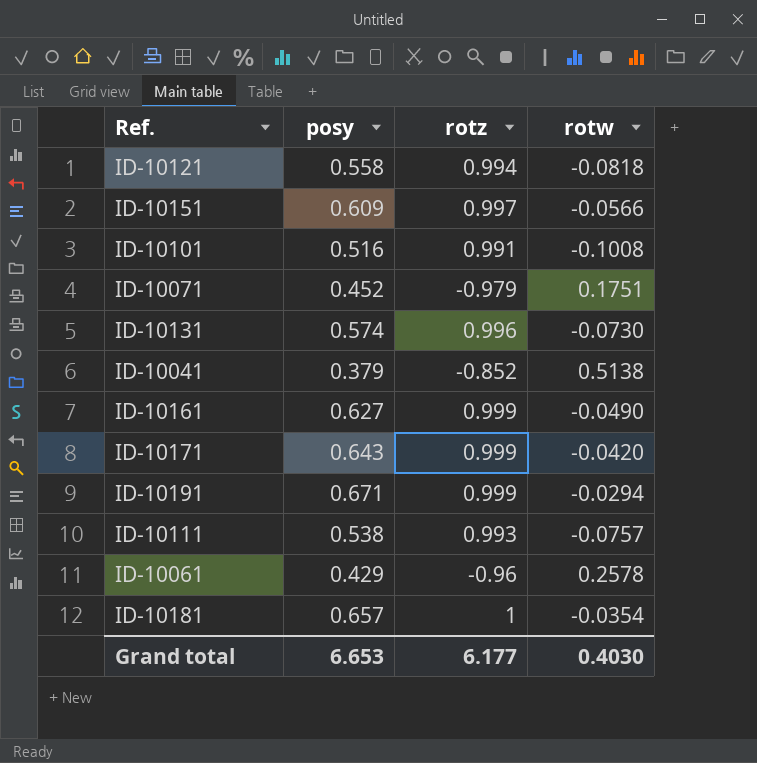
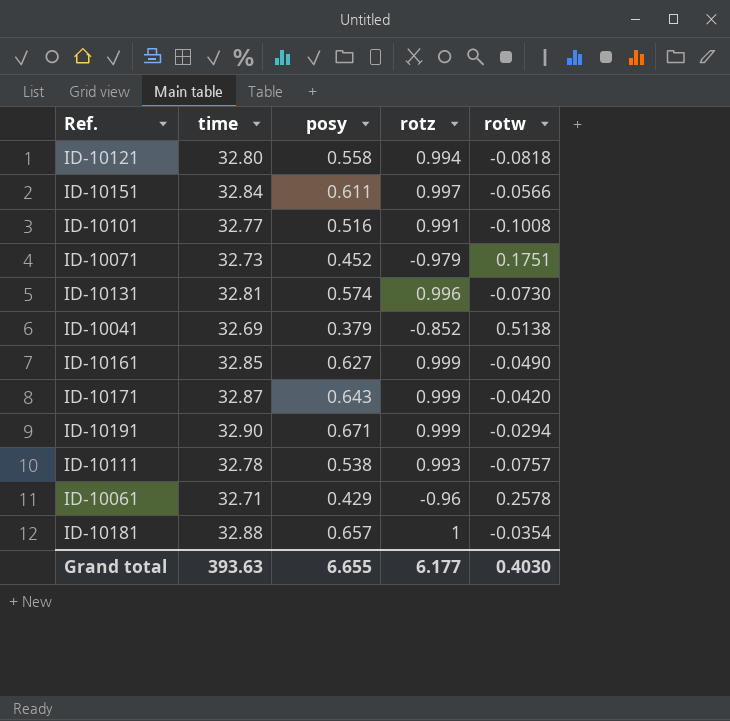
column time | position: none -> 2
ID-10151 | posy: 0.609 -> 0.611
Grand total | posy: 6.653 -> 6.655

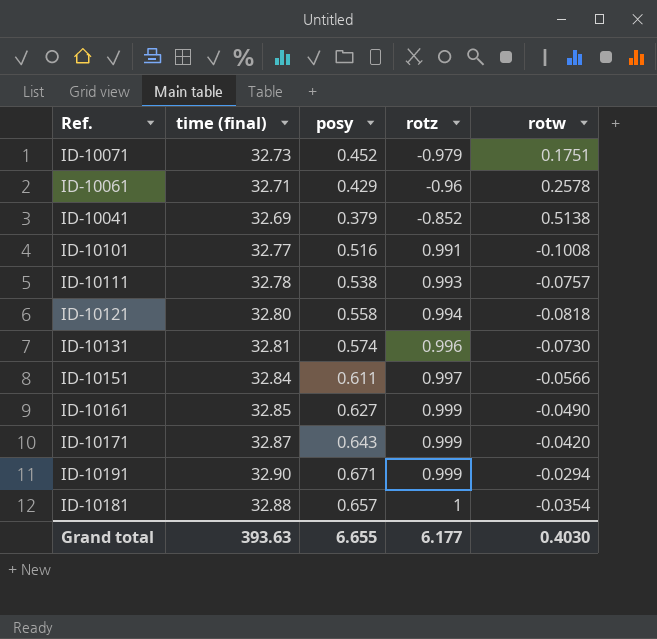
row order: none -> rotz ascending
column name: time -> time (final)

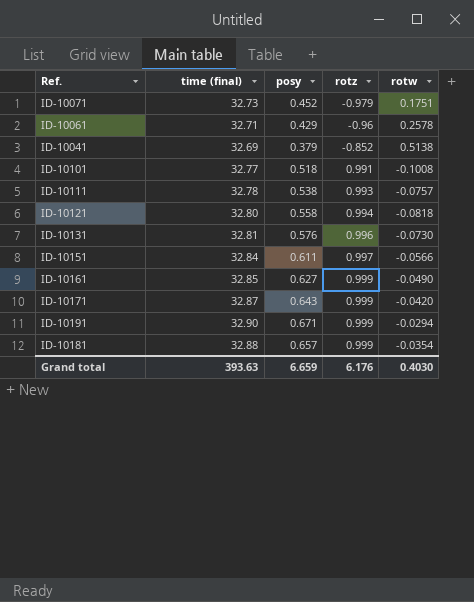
ID-10101 | posy: 0.516 -> 0.518
ID-10131 | posy: 0.574 -> 0.576
ID-10181 | rotz: 1 -> 0.999
Grand total | posy: 6.655 -> 6.659
Grand total | rotz: 6.177 -> 6.176

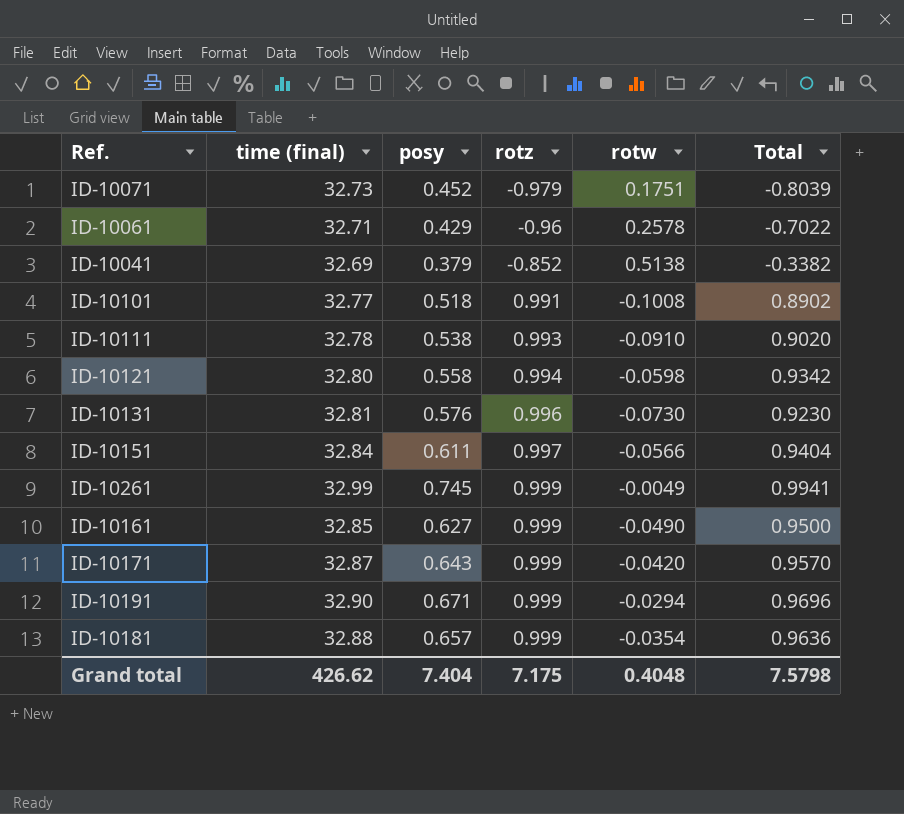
column Total | formula: none -> [rotz] + [rotw]
ID-10111 | rotw: -0.0757 -> -0.0910
ID-10121 | rotw: -0.0818 -> -0.0598
row ID-10261: none -> 32.99 | 0.745 | 0.999 | -0.0049 | 0.9941
Grand total | time (final): 393.63 -> 426.62
Grand total | posy: 6.659 -> 7.404
Grand total | rotz: 6.176 -> 7.175
Grand total | rotw: 0.4030 -> 0.4048

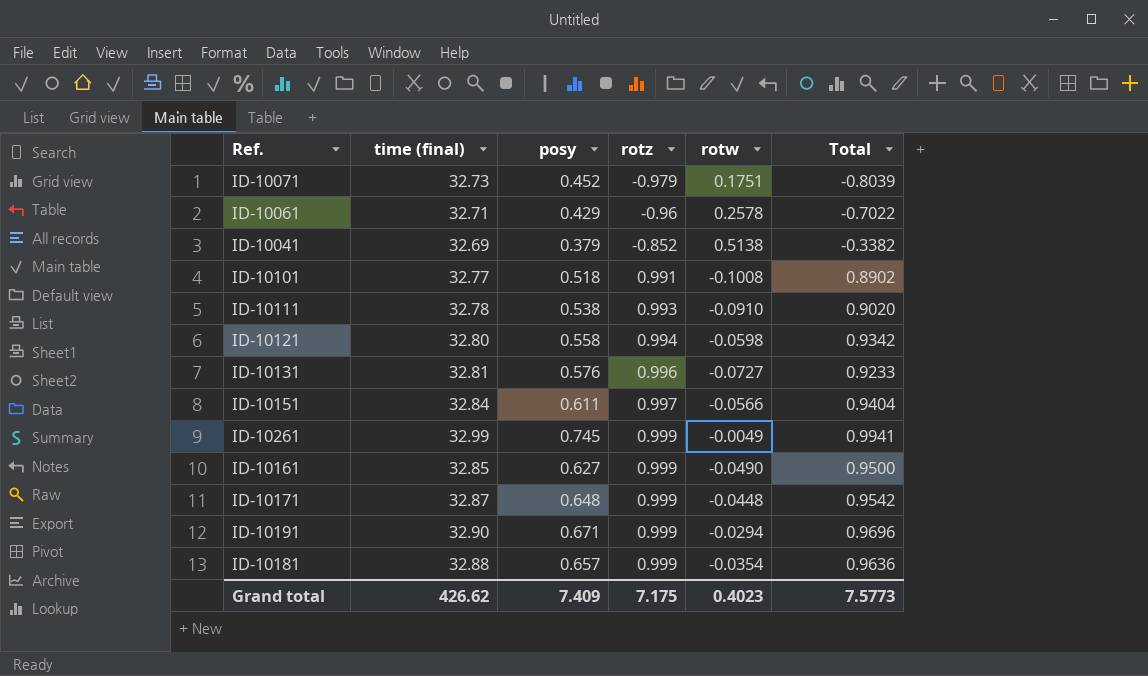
ID-10131 | rotw: -0.0730 -> -0.0727
ID-10131 | Total: 0.9230 -> 0.9233
ID-10171 | posy: 0.643 -> 0.648
ID-10171 | rotw: -0.0420 -> -0.0448
ID-10171 | Total: 0.9570 -> 0.9542
Grand total | posy: 7.404 -> 7.409
Grand total | rotw: 0.4048 -> 0.4023
Grand total | Total: 7.5798 -> 7.5773

